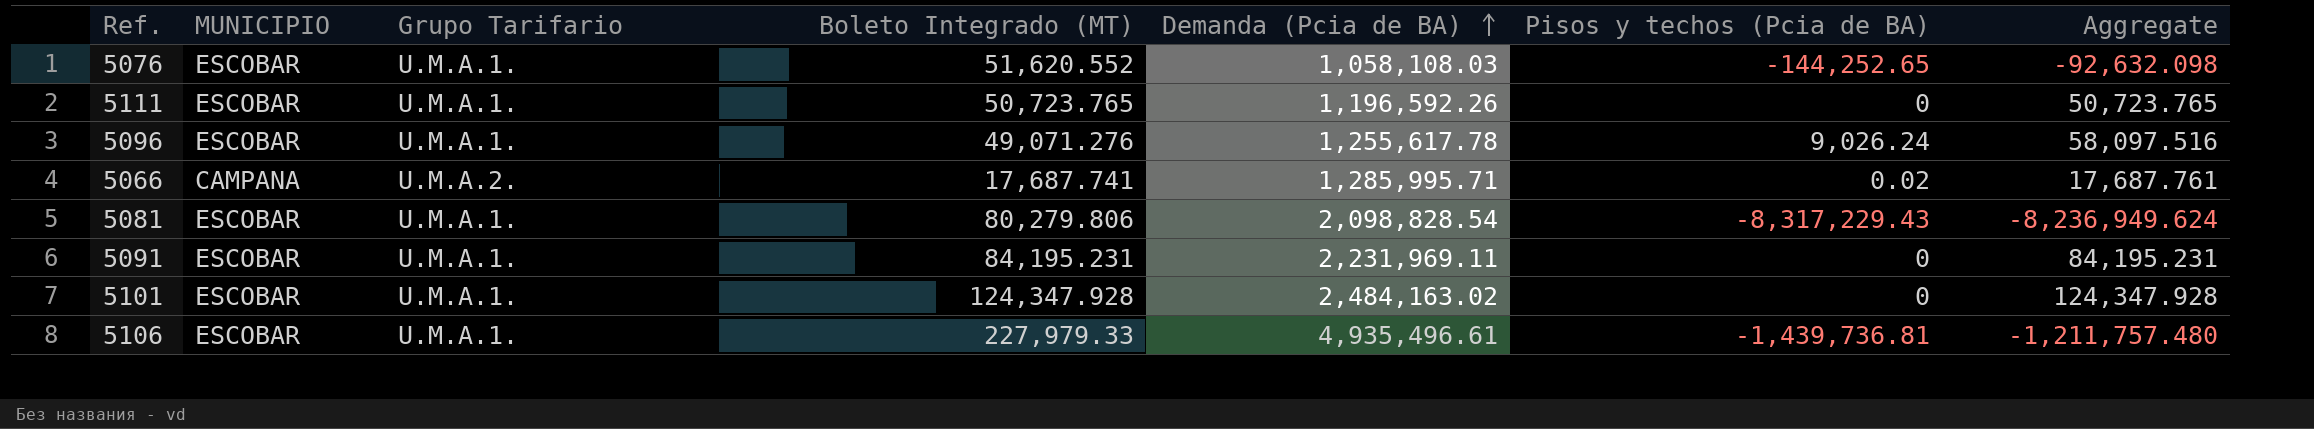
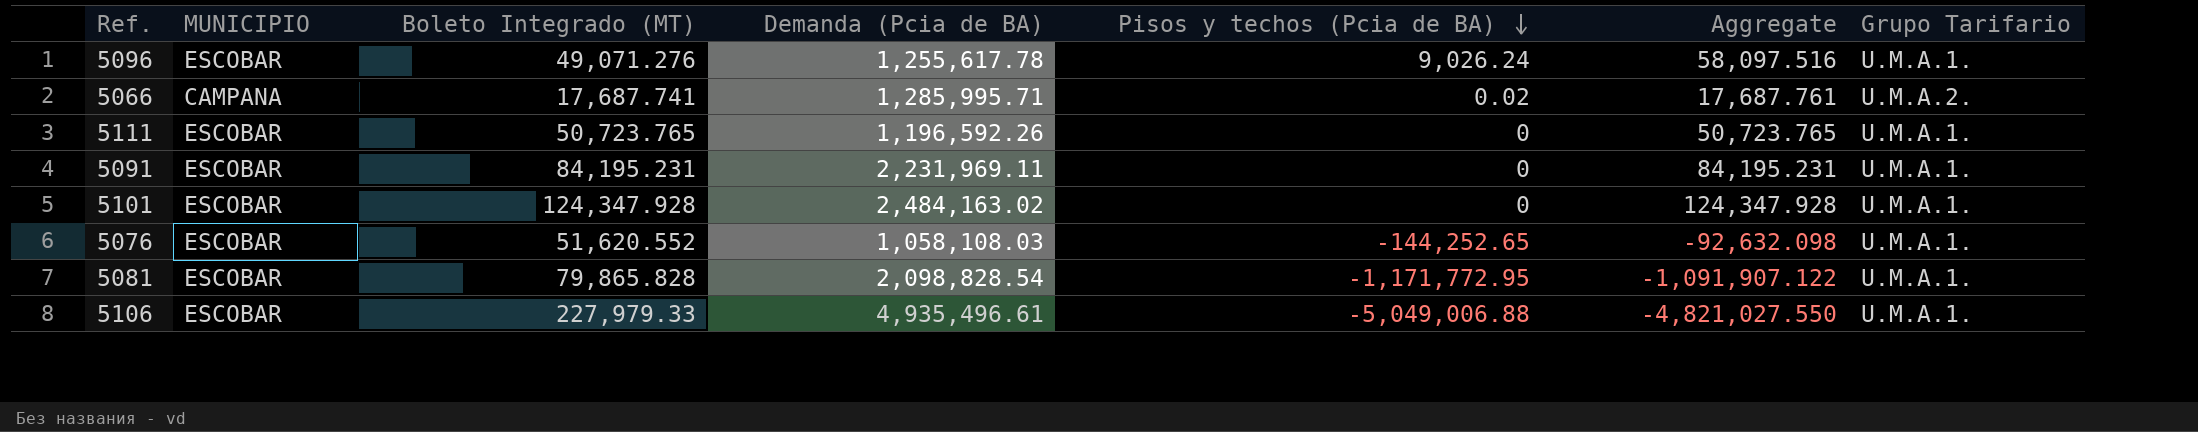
row order: Demanda (Pcia de BA) ascending -> Pisos y techos (Pcia de BA) descending
column Grupo Tarifario | position: 3 -> 7
5081 | Boleto Integrado (MT): 80,279.806 -> 79,865.828
5081 | Pisos y techos (Pcia de BA): -8,317,229.43 -> -1,171,772.95
5081 | Aggregate: -8,236,949.624 -> -1,091,907.122
5106 | Pisos y techos (Pcia de BA): -1,439,736.81 -> -5,049,006.88
5106 | Aggregate: -1,211,757.480 -> -4,821,027.550

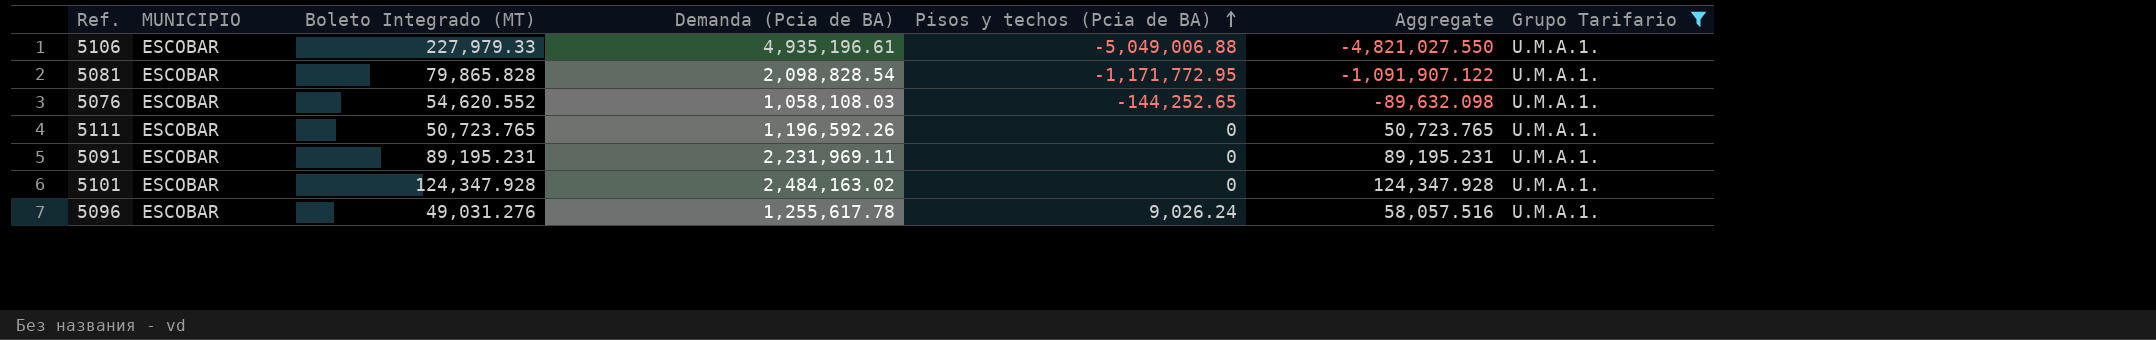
filter: none -> Grupo Tarifario = U.M.A.1.
row order: Pisos y techos (Pcia de BA) descending -> Pisos y techos (Pcia de BA) ascending
5106 | Demanda (Pcia de BA): 4,935,496.61 -> 4,935,196.61
5076 | Boleto Integrado (MT): 51,620.552 -> 54,620.552
5076 | Aggregate: -92,632.098 -> -89,632.098
5091 | Boleto Integrado (MT): 84,195.231 -> 89,195.231
5091 | Aggregate: 84,195.231 -> 89,195.231
5096 | Boleto Integrado (MT): 49,071.276 -> 49,031.276
5096 | Aggregate: 58,097.516 -> 58,057.516

